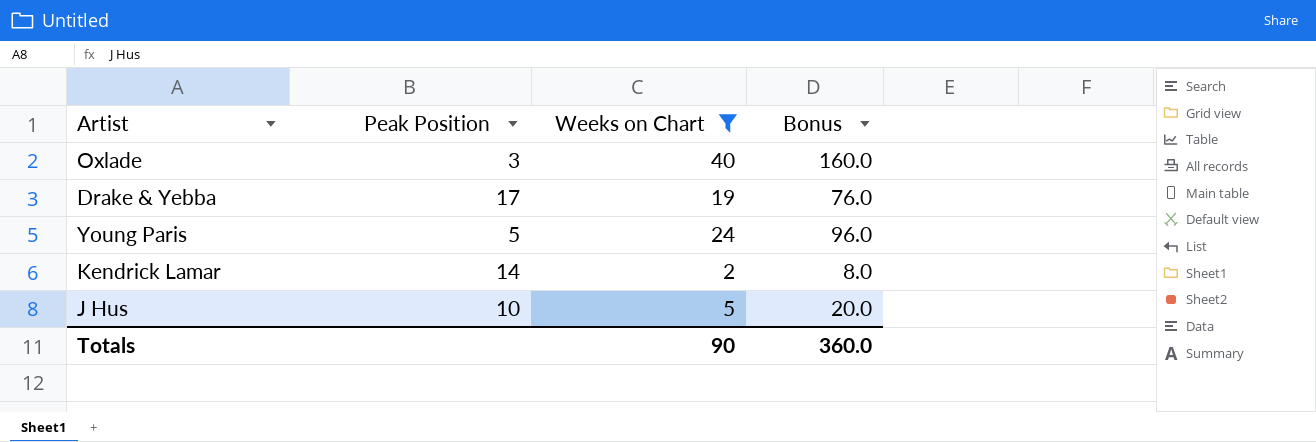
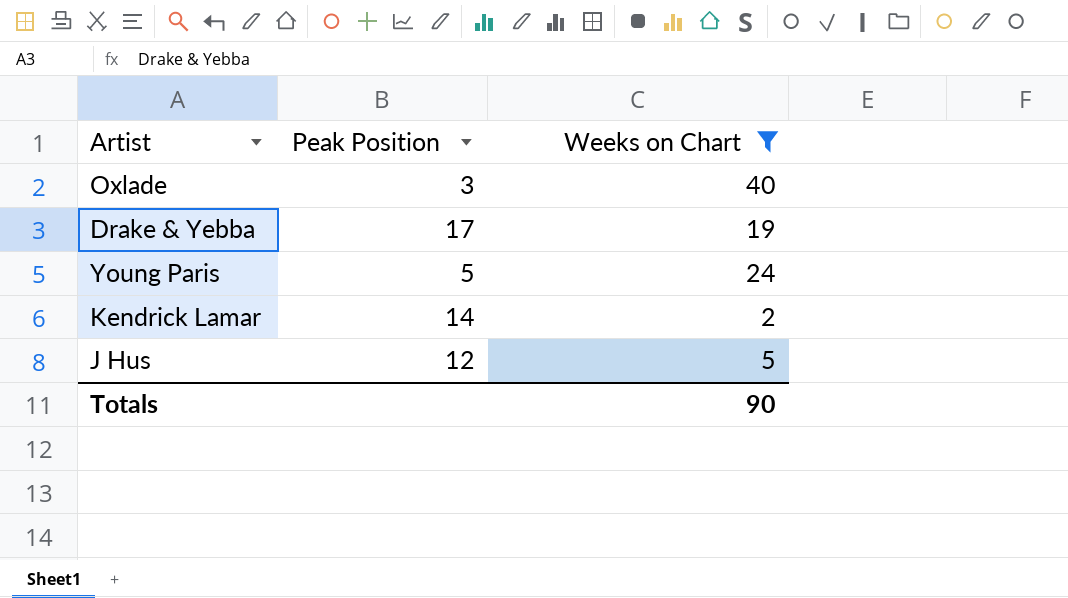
column Bonus | formula: [Weeks on Chart] * 4 -> none
J Hus | Peak Position: 10 -> 12

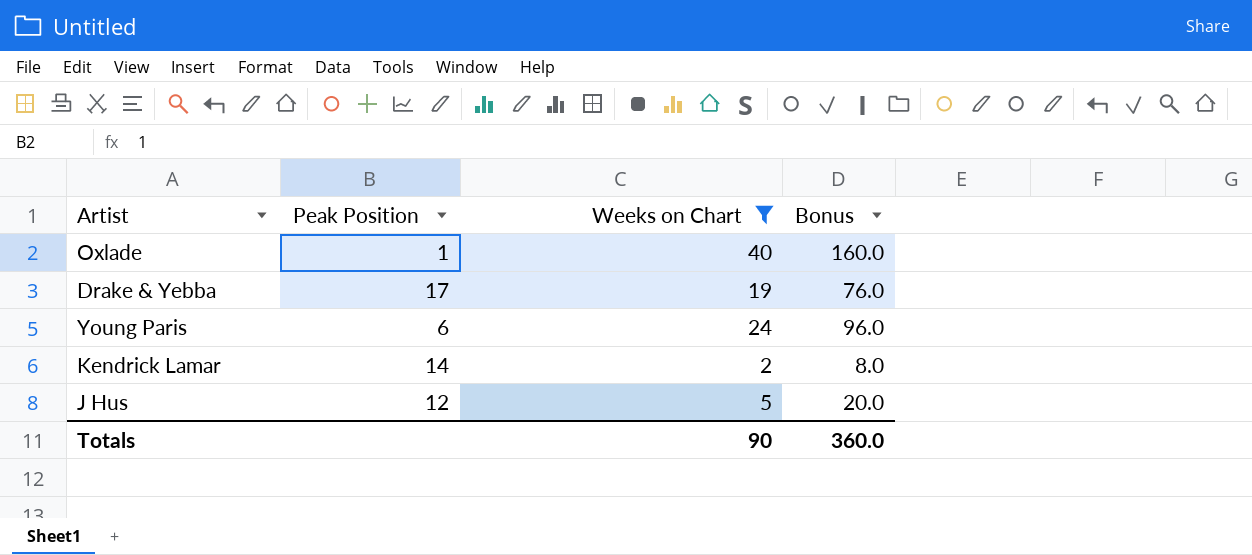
column Bonus | formula: none -> [Weeks on Chart] * 4
Oxlade | Peak Position: 3 -> 1
Young Paris | Peak Position: 5 -> 6

